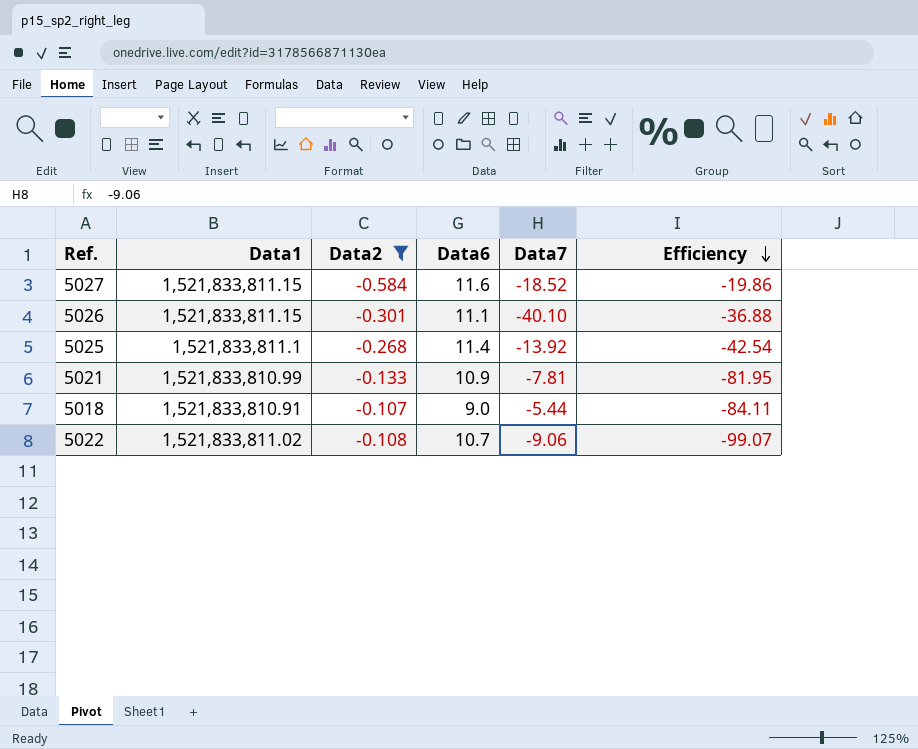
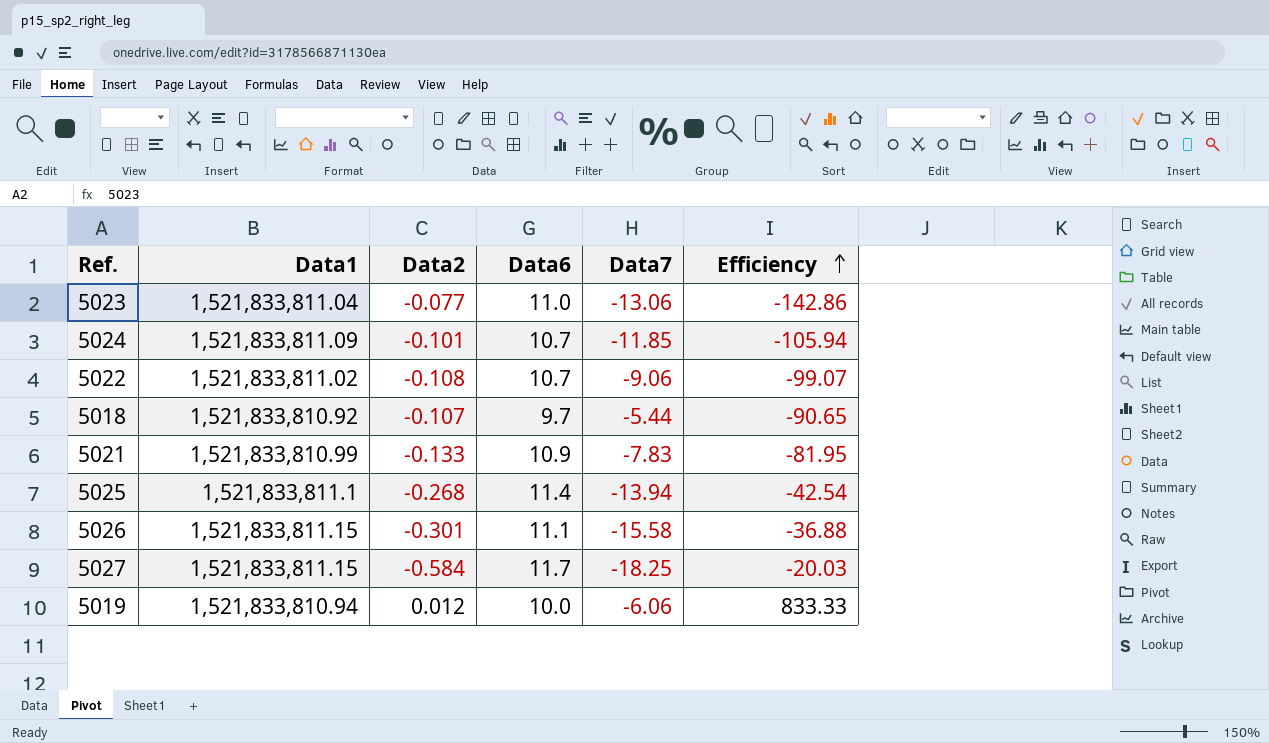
filter: Data2 <= -0.107 -> none
row order: Efficiency descending -> Efficiency ascending
5018 | Data1: 1,521,833,810.91 -> 1,521,833,810.92
5018 | Data6: 9.0 -> 9.7
5018 | Efficiency: -84.11 -> -90.65
5021 | Data7: -7.81 -> -7.83
5025 | Data7: -13.92 -> -13.94
5026 | Data7: -40.10 -> -15.58
5027 | Data6: 11.6 -> 11.7
5027 | Data7: -18.52 -> -18.25
5027 | Efficiency: -19.86 -> -20.03

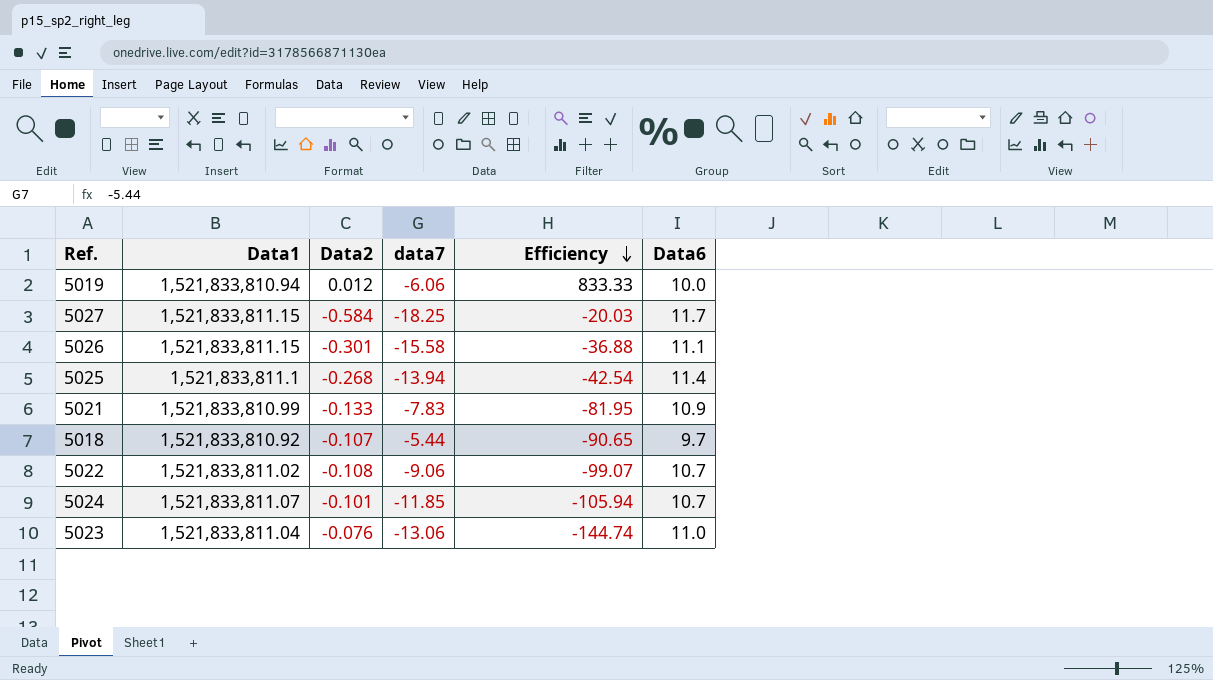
row order: Efficiency ascending -> Efficiency descending
column name: Data7 -> data7
column Data6 | position: 4 -> 6
5024 | Data1: 1,521,833,811.09 -> 1,521,833,811.07
5023 | Data2: -0.077 -> -0.076
5023 | Efficiency: -142.86 -> -144.74

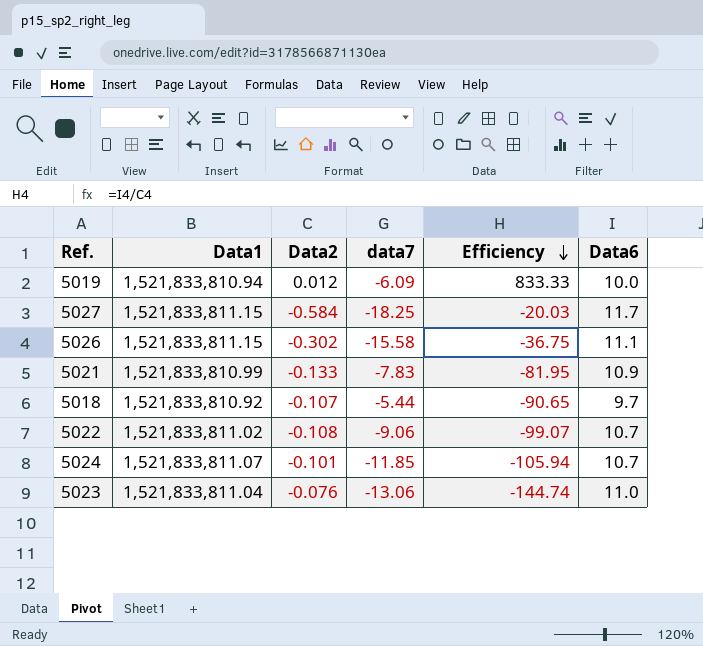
row 5025: 1,521,833,811.1 | -0.268 | -13.94 | -42.54 | 11.4 -> none
5019 | data7: -6.06 -> -6.09
5026 | Data2: -0.301 -> -0.302
5026 | Efficiency: -36.88 -> -36.75

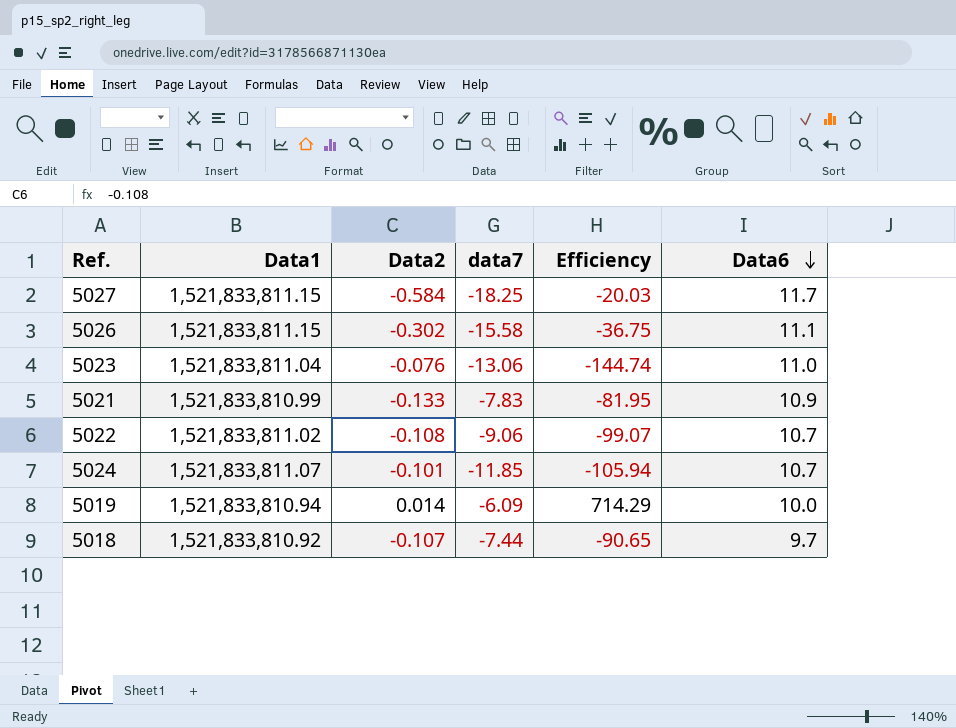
row order: Efficiency descending -> Data6 descending
5019 | Data2: 0.012 -> 0.014
5019 | Efficiency: 833.33 -> 714.29
5018 | data7: -5.44 -> -7.44

